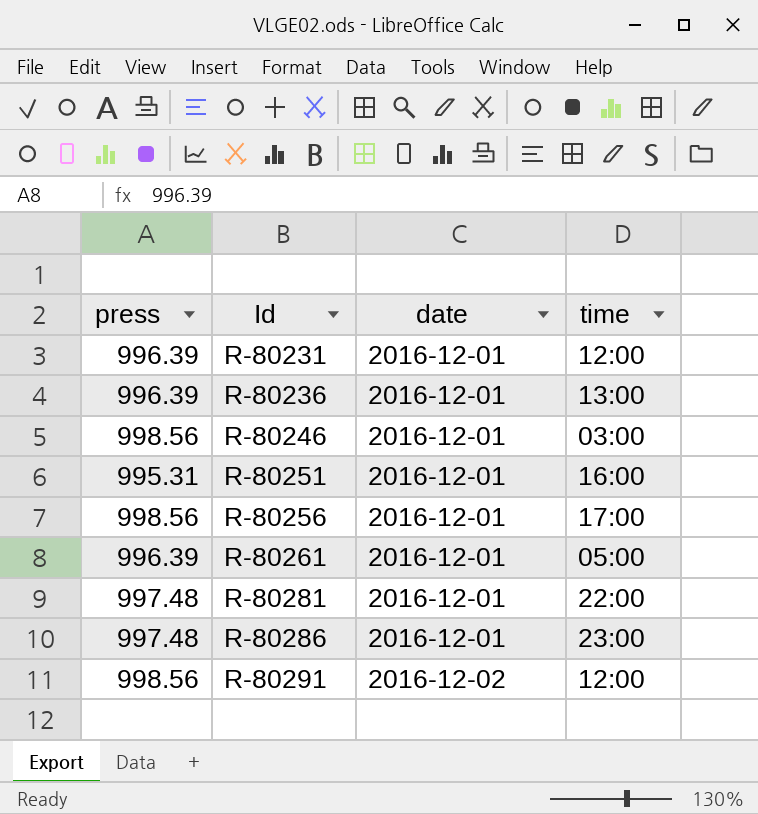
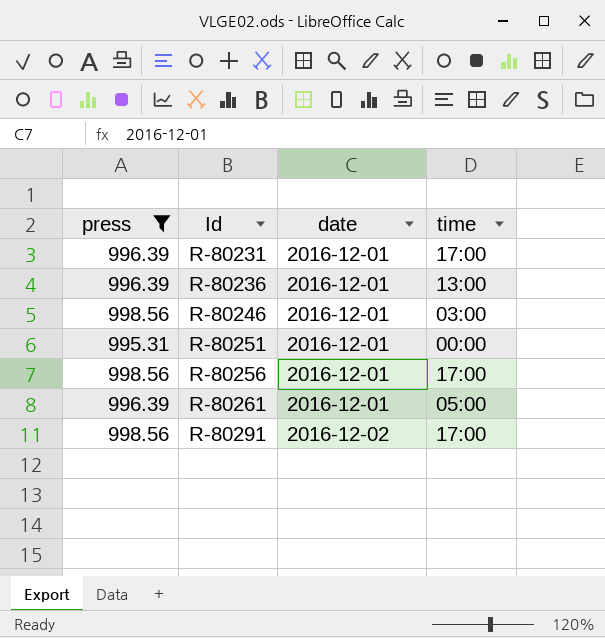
filter: none -> press != 997.48
R-80231 | time: 12:00 -> 17:00
R-80251 | time: 16:00 -> 00:00
R-80291 | time: 12:00 -> 17:00

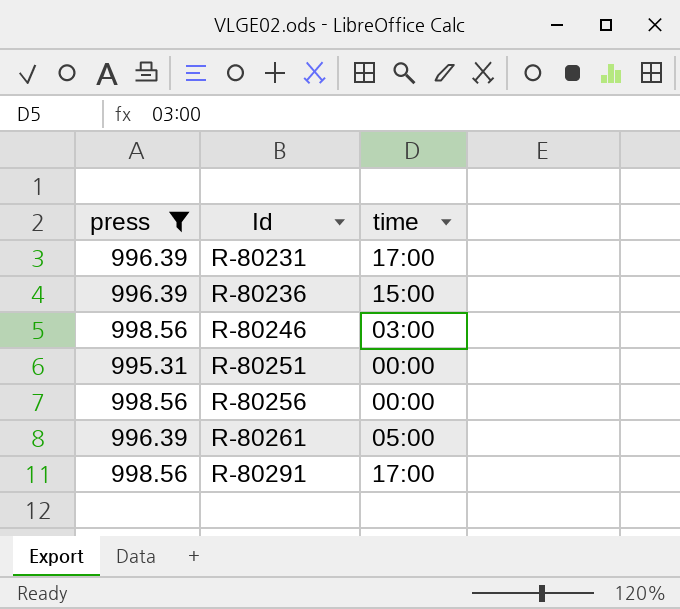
column date | position: 3 -> none
R-80236 | time: 13:00 -> 15:00
R-80256 | time: 17:00 -> 00:00

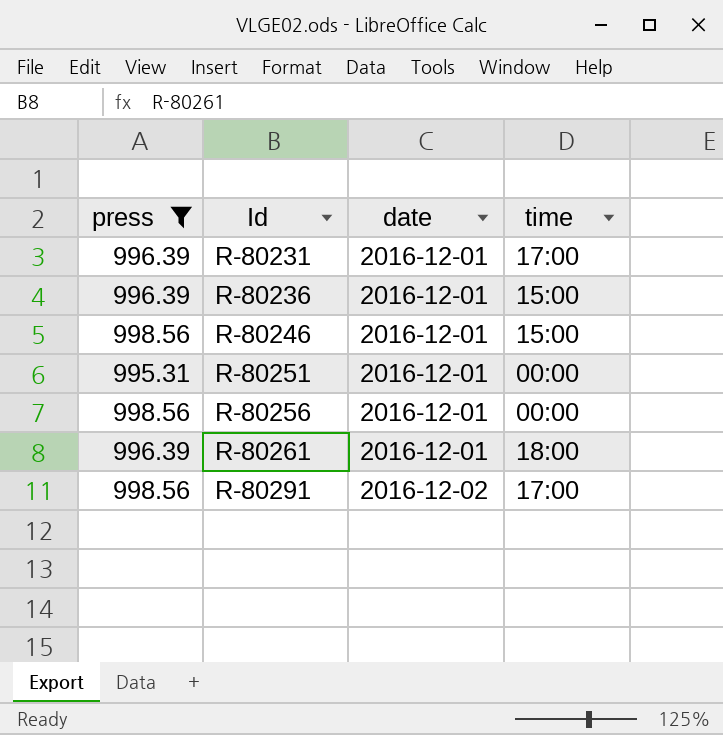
column date | position: none -> 3
R-80246 | time: 03:00 -> 15:00
R-80261 | time: 05:00 -> 18:00

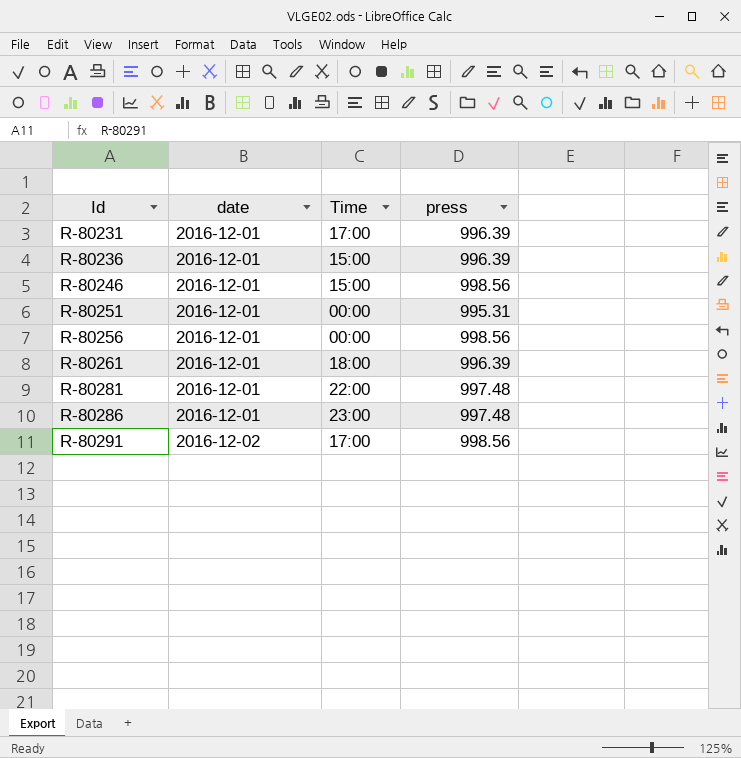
filter: press != 997.48 -> none
column name: time -> Time
column press | position: 1 -> 4

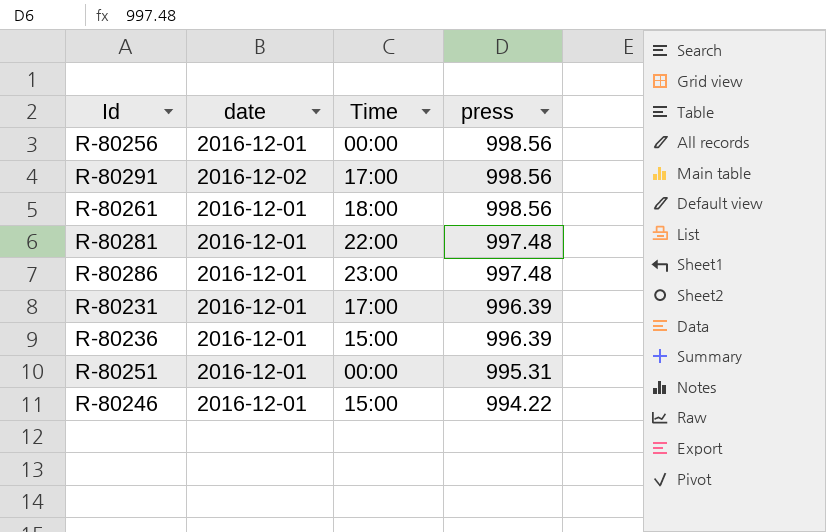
row order: Id ascending -> press descending
R-80261 | press: 996.39 -> 998.56
R-80246 | press: 998.56 -> 994.22

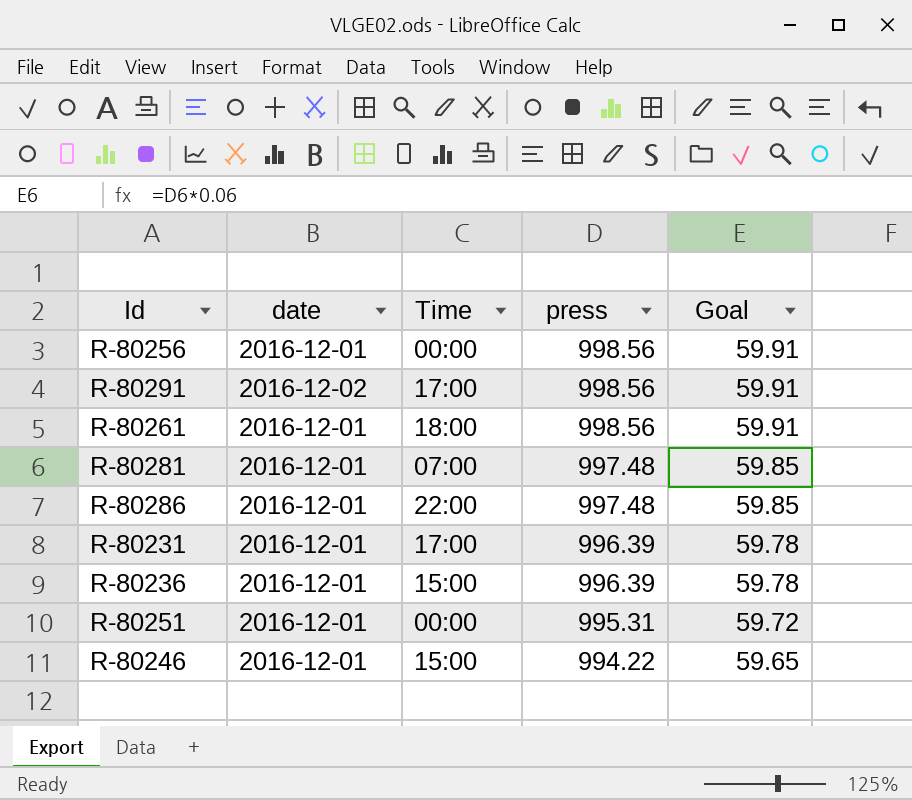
column Goal | formula: none -> [press] * 0.06
R-80281 | Time: 22:00 -> 07:00
R-80286 | Time: 23:00 -> 22:00

